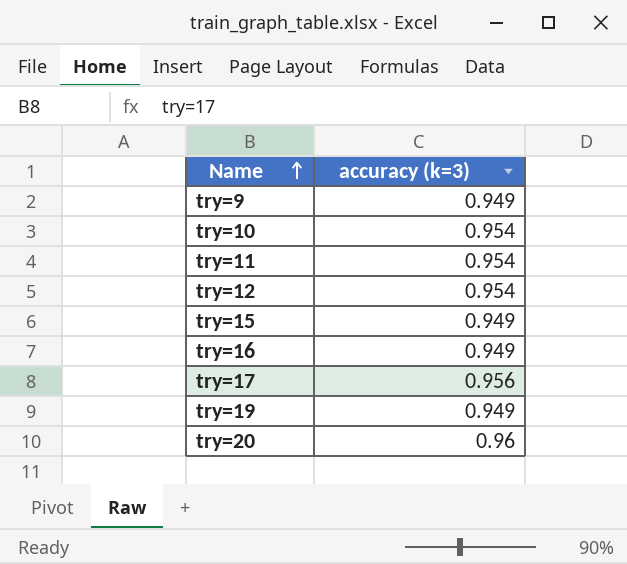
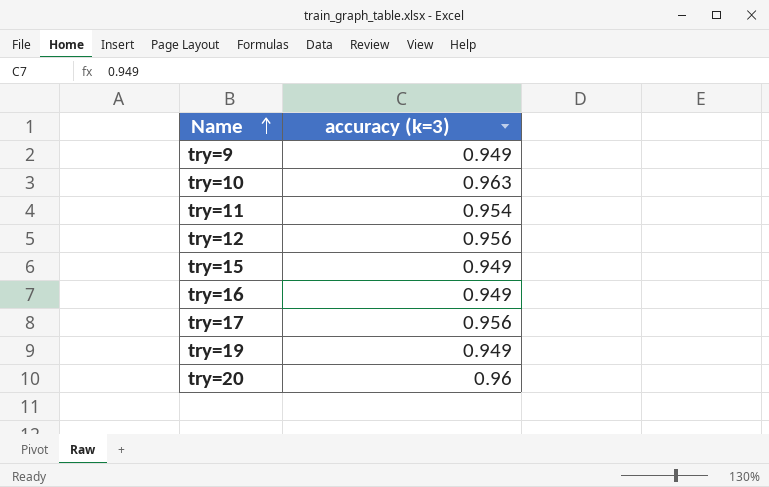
try=10 | accuracy (k=3): 0.954 -> 0.963
try=12 | accuracy (k=3): 0.954 -> 0.956

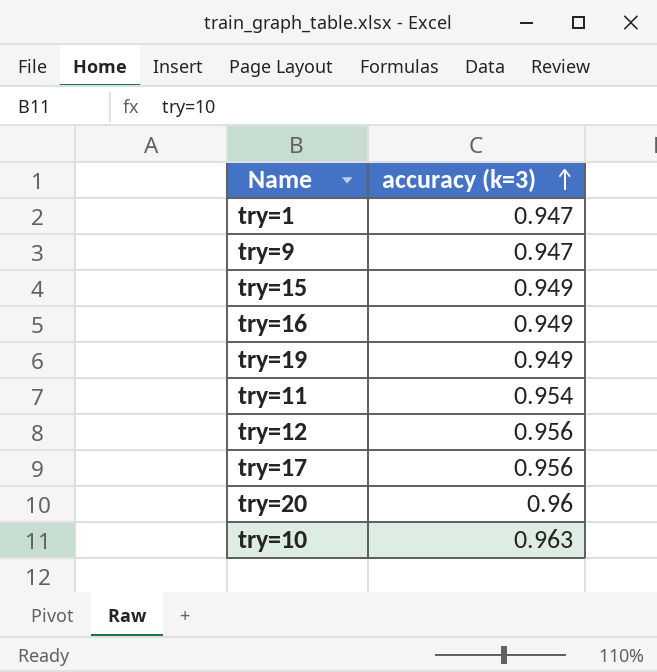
row order: Name ascending -> accuracy (k=3) ascending
row try=1: none -> 0.947
try=9 | accuracy (k=3): 0.949 -> 0.947

